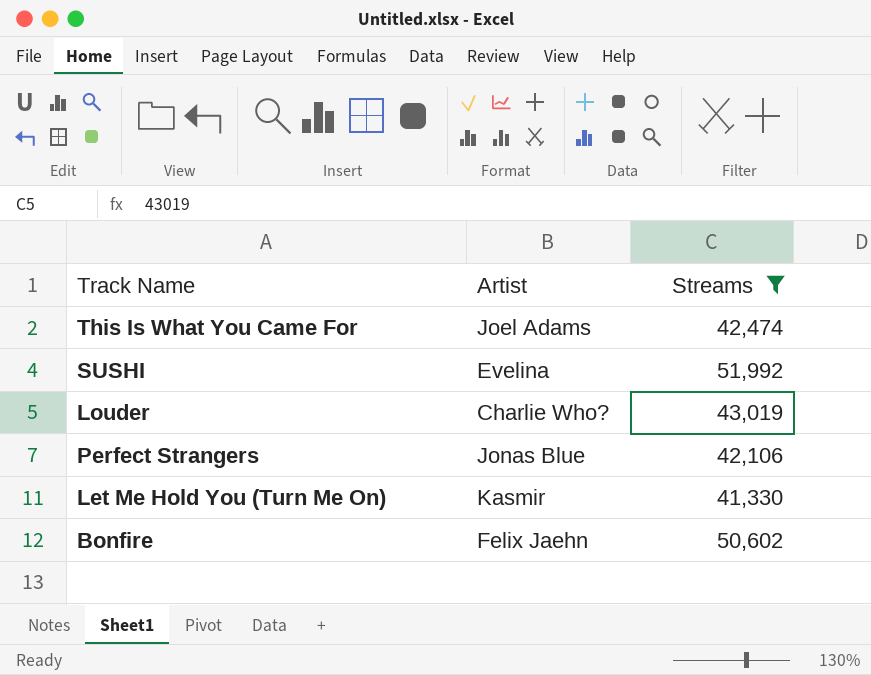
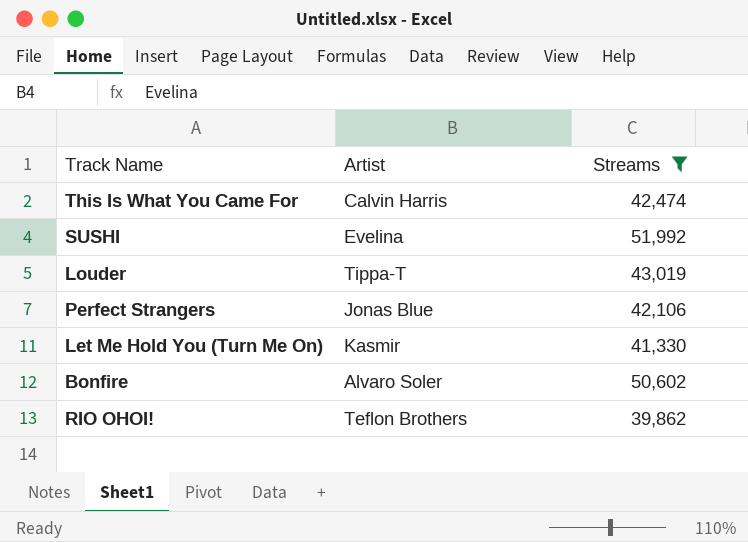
This Is What You Came For | Artist: Joel Adams -> Calvin Harris
Louder | Artist: Charlie Who? -> Tippa-T
Bonfire | Artist: Felix Jaehn -> Alvaro Soler
row RIO OHOI!: none -> Teflon Brothers | 39,862

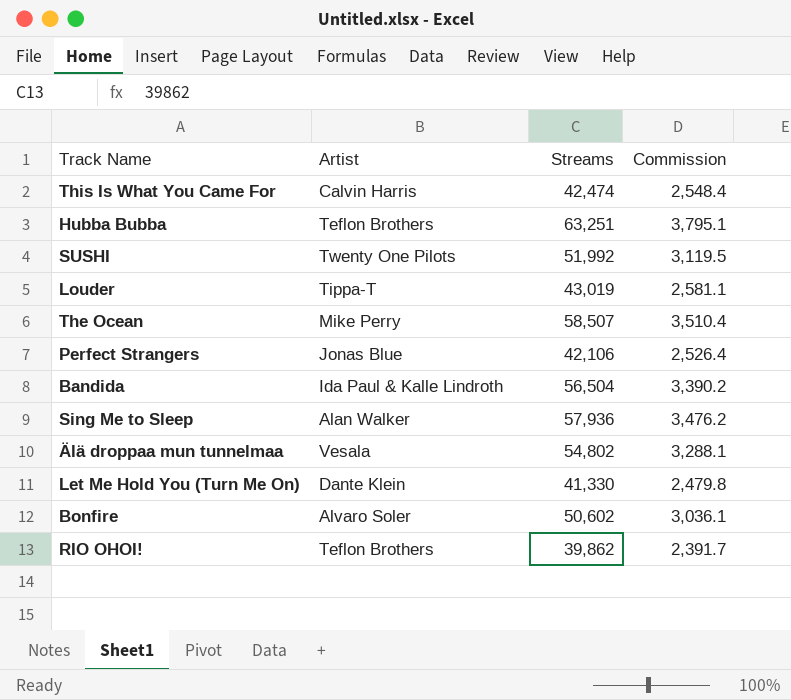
filter: Streams <= 51,992 -> none
column Commission | formula: none -> [Streams] * 0.06
SUSHI | Artist: Evelina -> Twenty One Pilots
Let Me Hold You (Turn Me On) | Artist: Kasmir -> Dante Klein

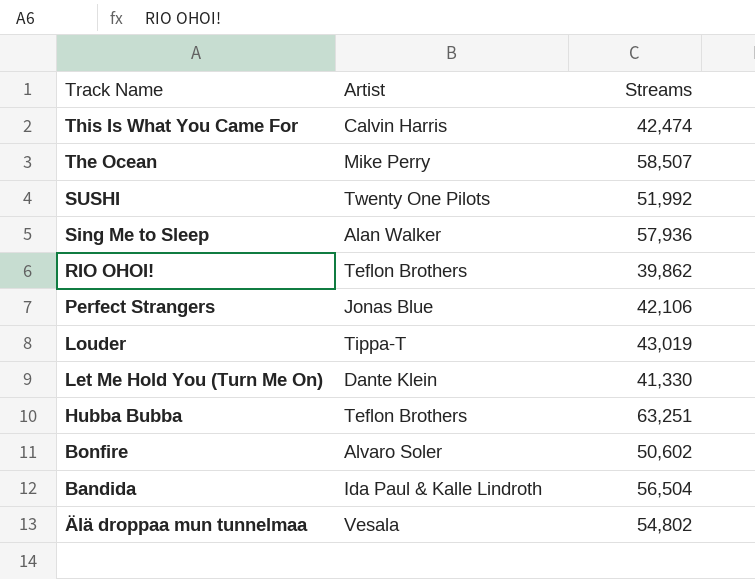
row order: none -> Track Name descending
column Commission | formula: [Streams] * 0.06 -> none

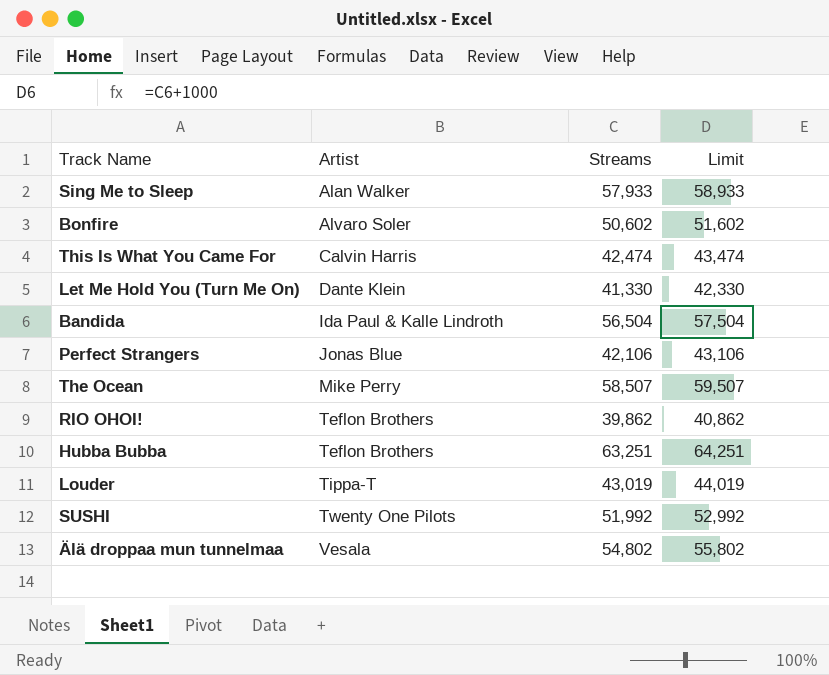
row order: Track Name descending -> Artist ascending
column Limit | formula: none -> [Streams] + 1000
Sing Me to Sleep | Streams: 57,936 -> 57,933

